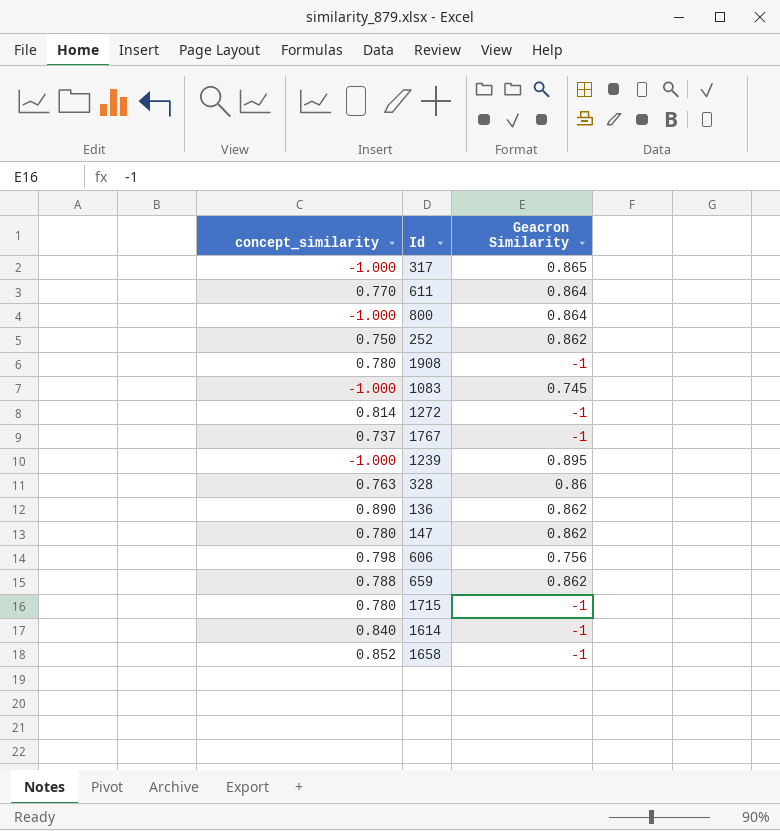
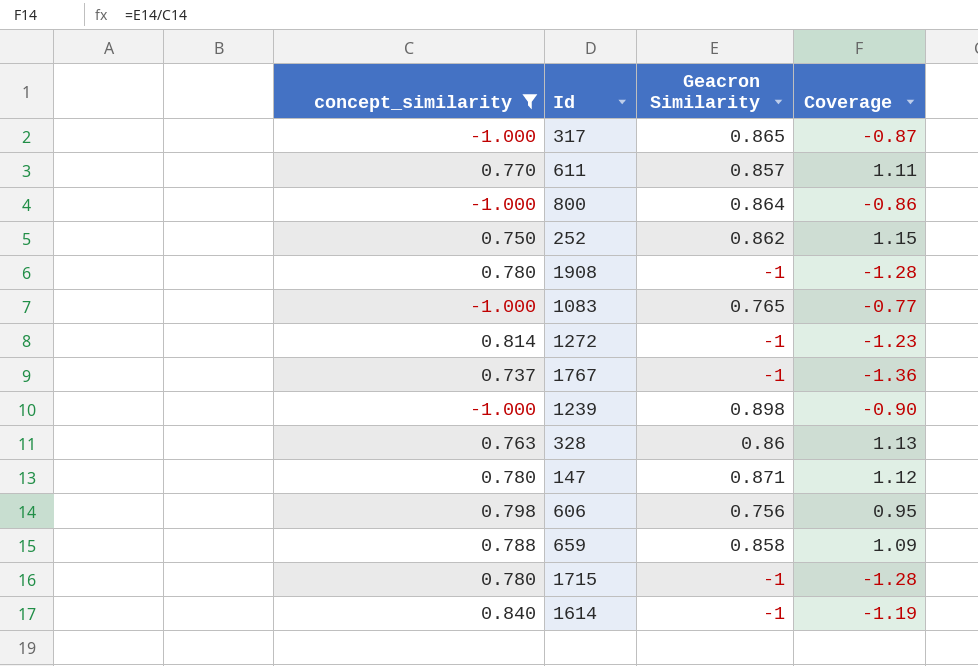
filter: none -> concept_similarity <= 0.840
column Coverage | formula: none -> [Geacron Similarity] / [concept_similarity]
611 | Geacron Similarity: 0.864 -> 0.857
1083 | Geacron Similarity: 0.745 -> 0.765
1239 | Geacron Similarity: 0.895 -> 0.898
147 | Geacron Similarity: 0.862 -> 0.871
659 | Geacron Similarity: 0.862 -> 0.858

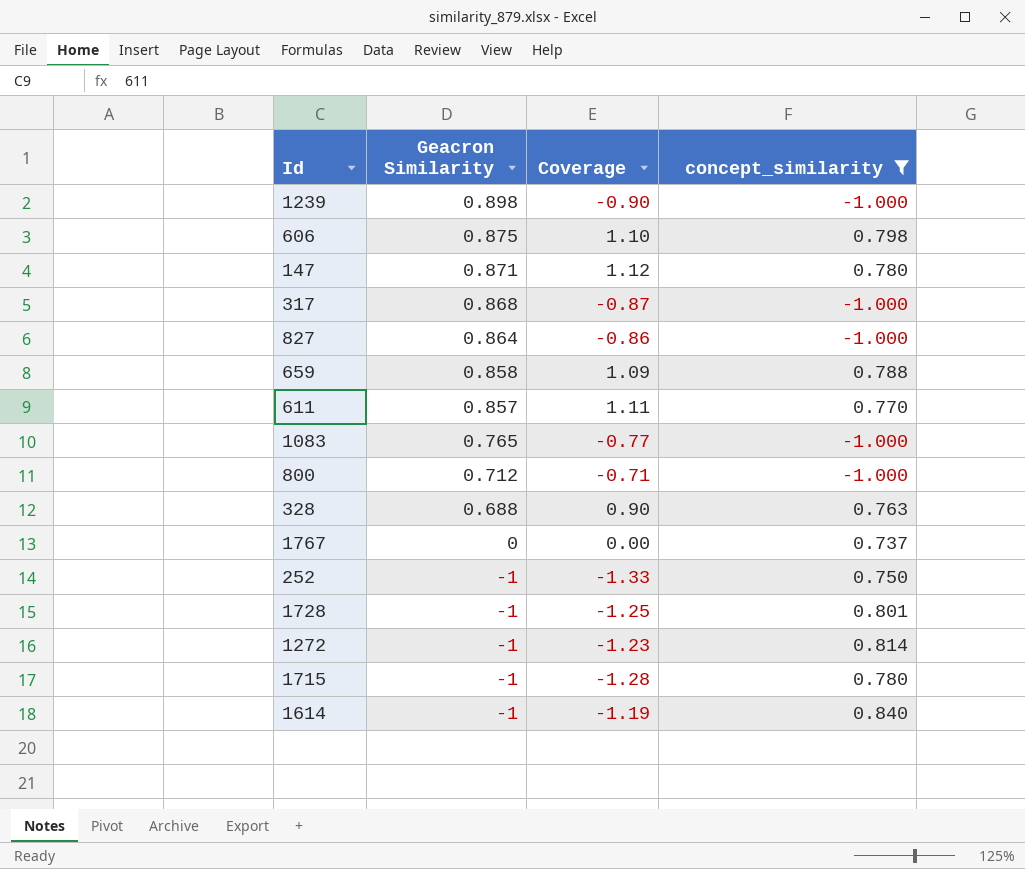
row order: none -> Geacron Similarity descending
column concept_similarity | position: 1 -> 4
row 1908: 0.780 | -1 | -1.28 -> none
606 | Geacron Similarity: 0.756 -> 0.875
606 | Coverage: 0.95 -> 1.10
317 | Geacron Similarity: 0.865 -> 0.868
row 827: none -> 0.864 | -0.86 | -1.000
800 | Geacron Similarity: 0.864 -> 0.712
800 | Coverage: -0.86 -> -0.71
328 | Geacron Similarity: 0.86 -> 0.688
328 | Coverage: 1.13 -> 0.90
1767 | Geacron Similarity: -1 -> 0
1767 | Coverage: -1.36 -> 0.00
252 | Geacron Similarity: 0.862 -> -1
252 | Coverage: 1.15 -> -1.33
row 1728: none -> -1 | -1.25 | 0.801

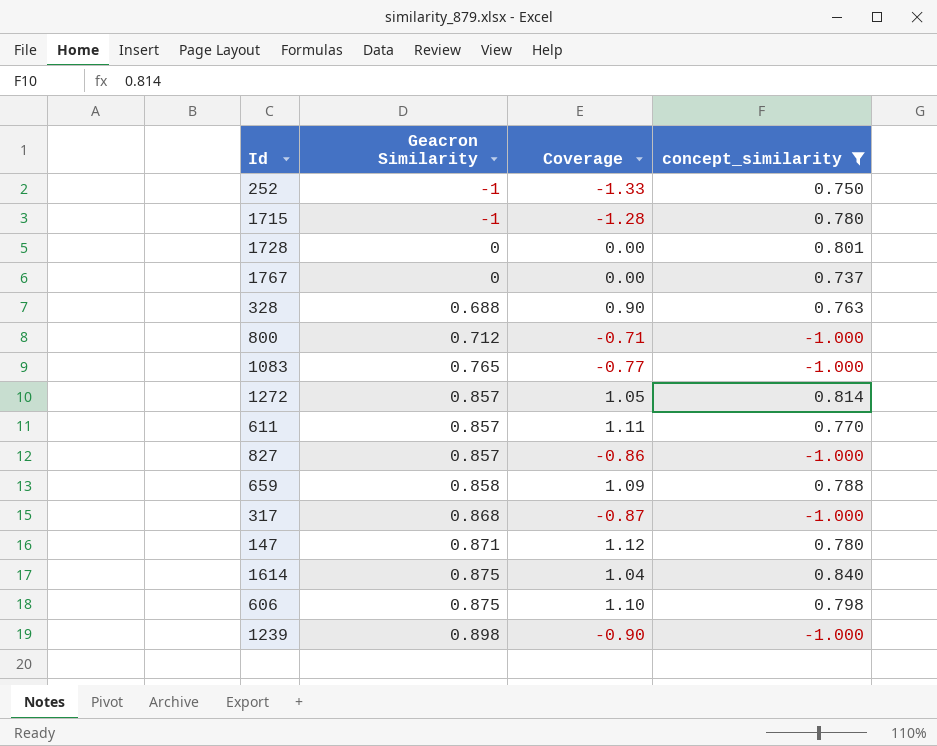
row order: Geacron Similarity descending -> Geacron Similarity ascending
1728 | Geacron Similarity: -1 -> 0
1728 | Coverage: -1.25 -> 0.00
1272 | Geacron Similarity: -1 -> 0.857
1272 | Coverage: -1.23 -> 1.05
827 | Geacron Similarity: 0.864 -> 0.857
1614 | Geacron Similarity: -1 -> 0.875
1614 | Coverage: -1.19 -> 1.04

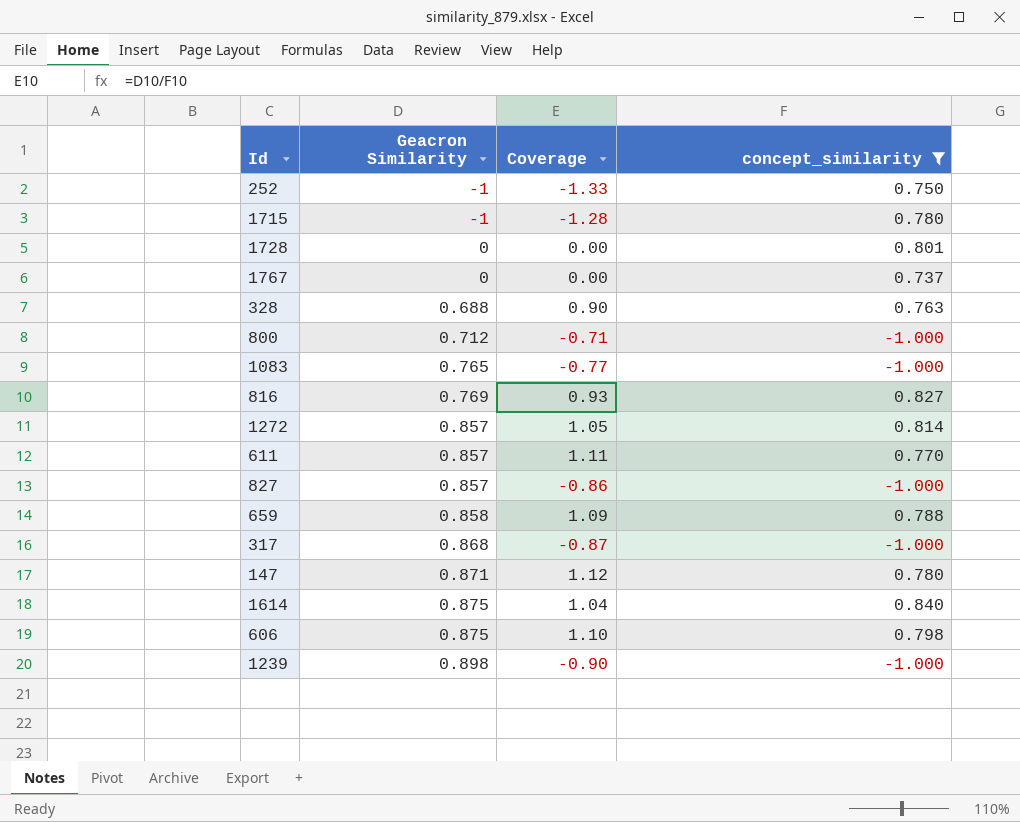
row 816: none -> 0.769 | 0.93 | 0.827

